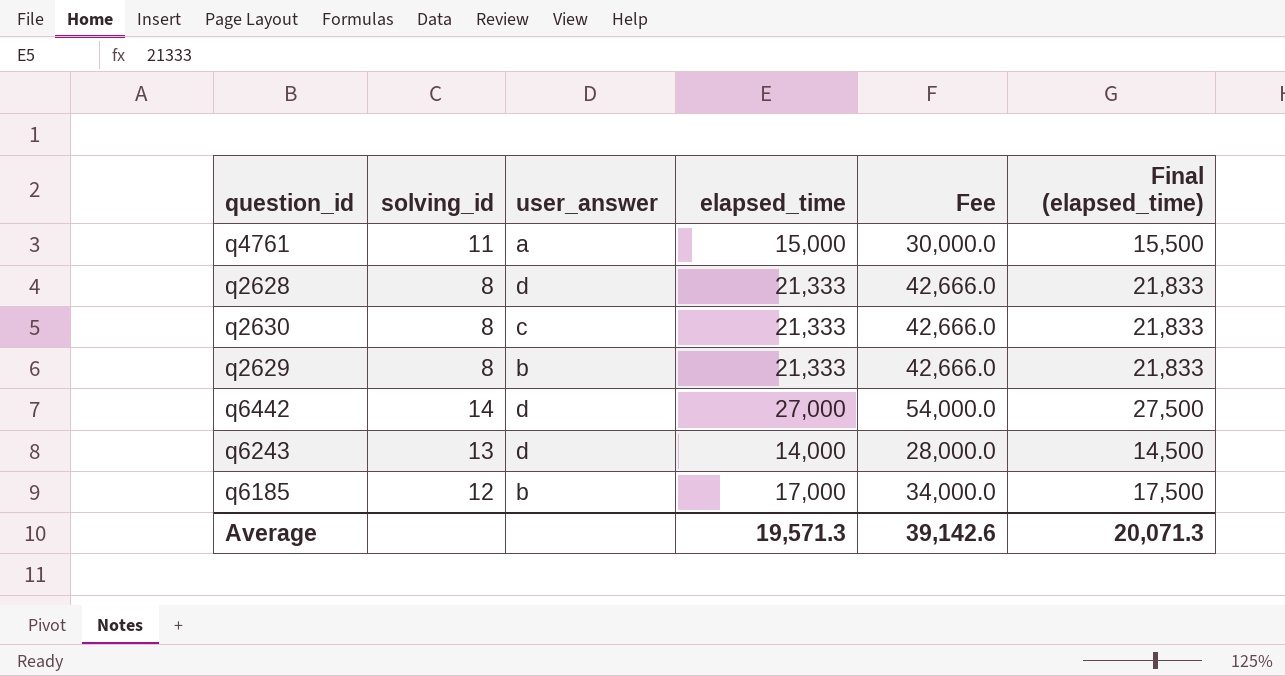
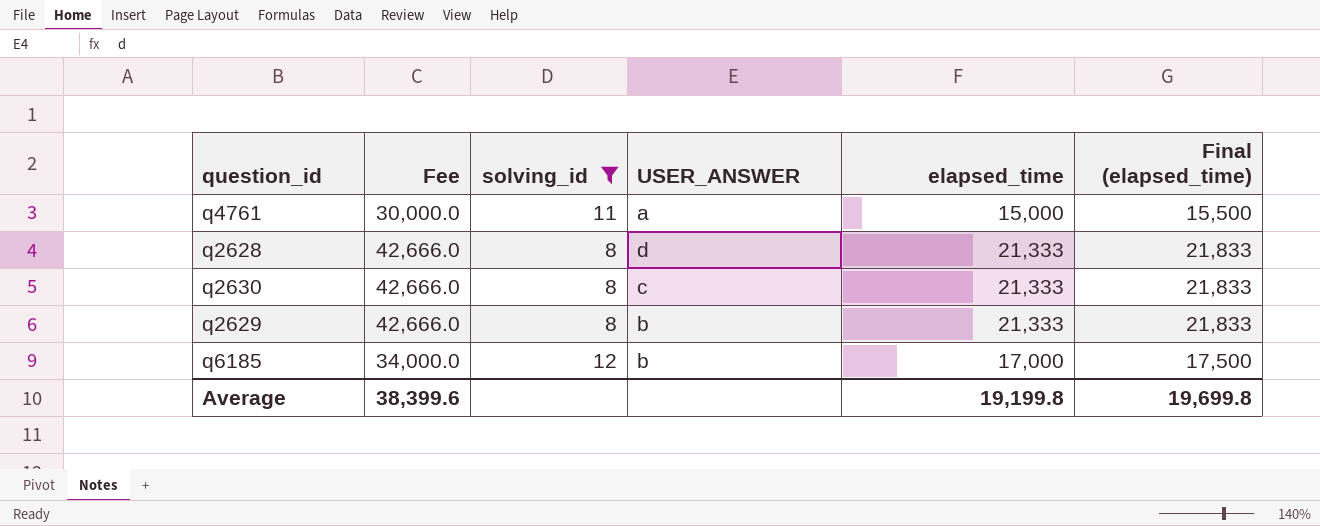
filter: none -> solving_id <= 12
column Fee | position: 5 -> 2
column name: user_answer -> USER_ANSWER
Average | Fee: 39,142.6 -> 38,399.6
Average | elapsed_time: 19,571.3 -> 19,199.8
Average | Final (elapsed_time): 20,071.3 -> 19,699.8

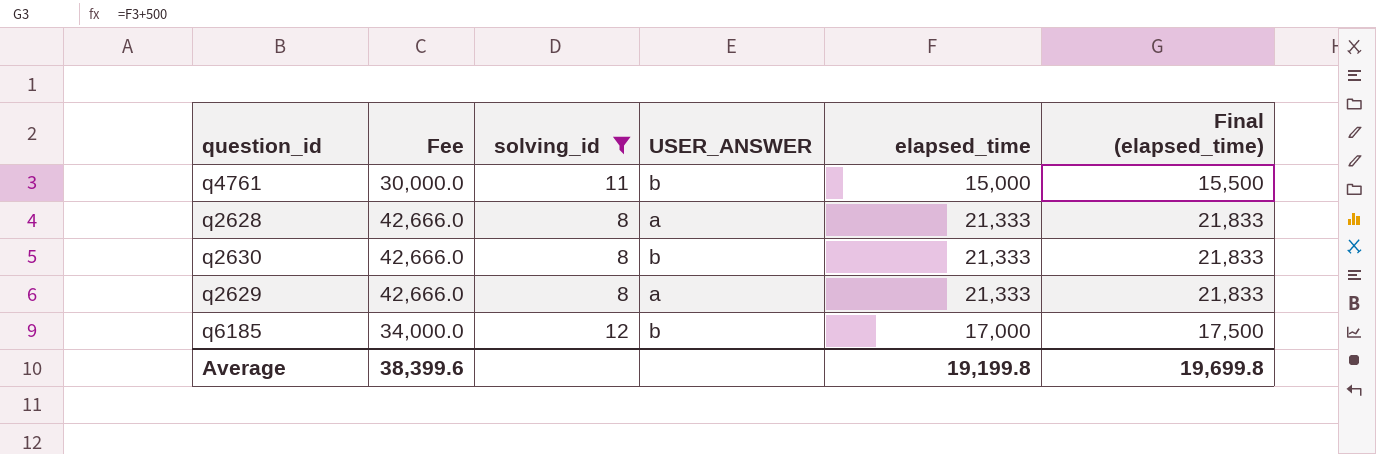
q4761 | USER_ANSWER: a -> b
q2628 | USER_ANSWER: d -> a
q2630 | USER_ANSWER: c -> b
q2629 | USER_ANSWER: b -> a

